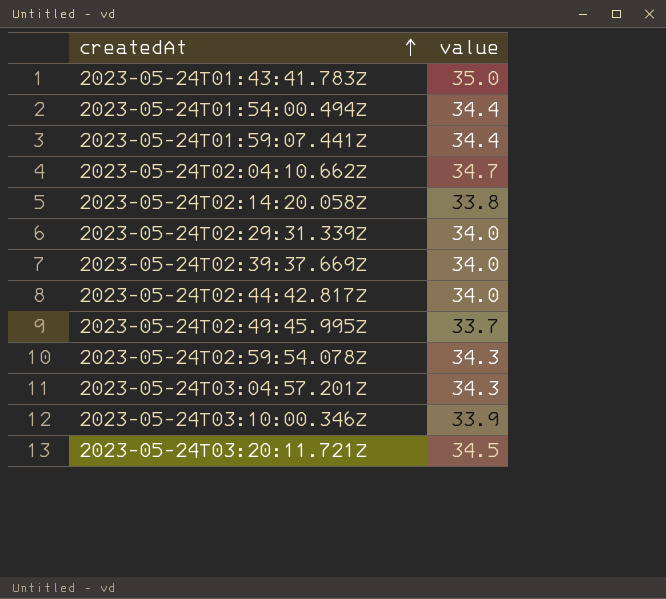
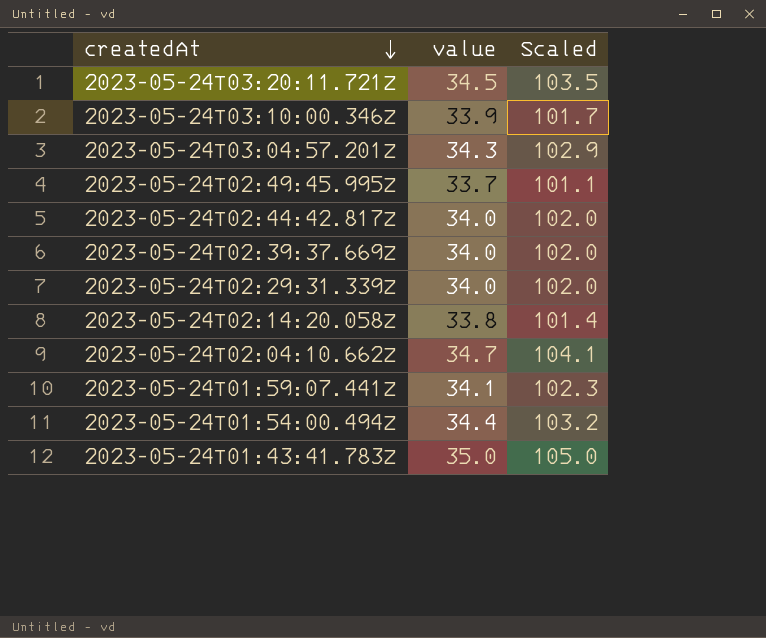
row order: createdAt ascending -> createdAt descending
column Scaled | formula: none -> [value] * 3
row 2023-05-24T02:59:54.078Z: 34.3 -> none
2023-05-24T01:59:07.441Z | value: 34.4 -> 34.1

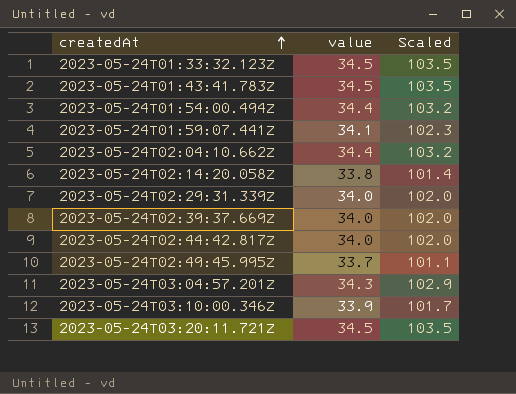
row order: createdAt descending -> createdAt ascending
row 2023-05-24T01:33:32.123Z: none -> 34.5 | 103.5
2023-05-24T01:43:41.783Z | value: 35.0 -> 34.5
2023-05-24T01:43:41.783Z | Scaled: 105.0 -> 103.5
2023-05-24T02:04:10.662Z | value: 34.7 -> 34.4
2023-05-24T02:04:10.662Z | Scaled: 104.1 -> 103.2

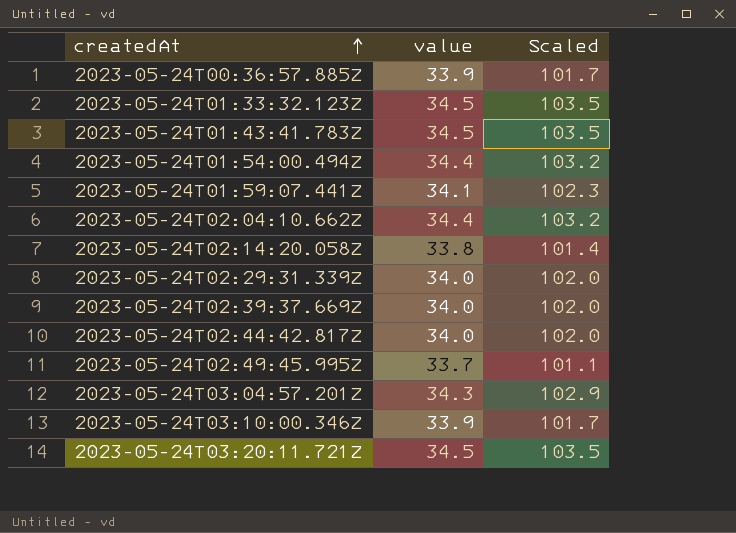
row 2023-05-24T00:36:57.885Z: none -> 33.9 | 101.7

